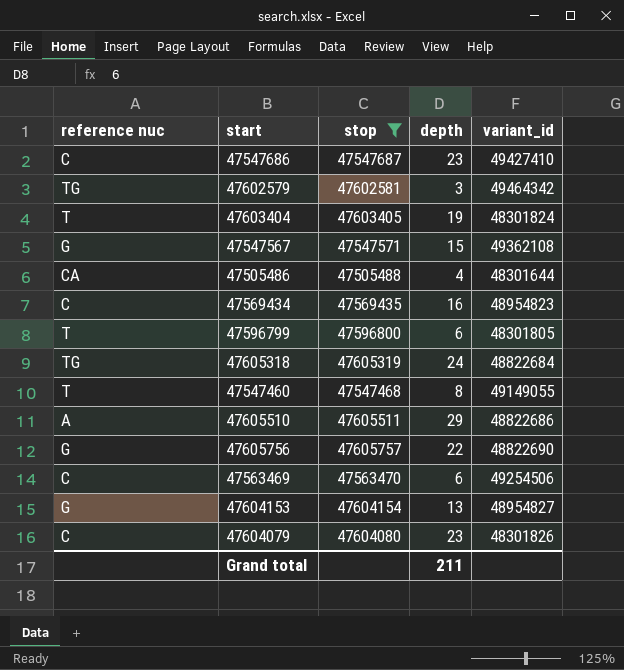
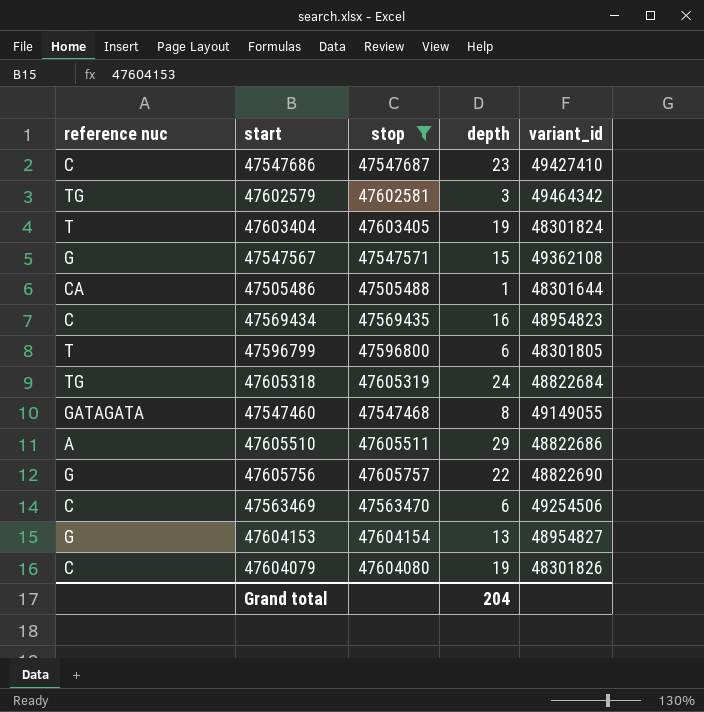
47505486 | depth: 4 -> 1
47547460 | reference nuc: T -> GATAGATA
47604079 | depth: 23 -> 19
Grand total | depth: 211 -> 204

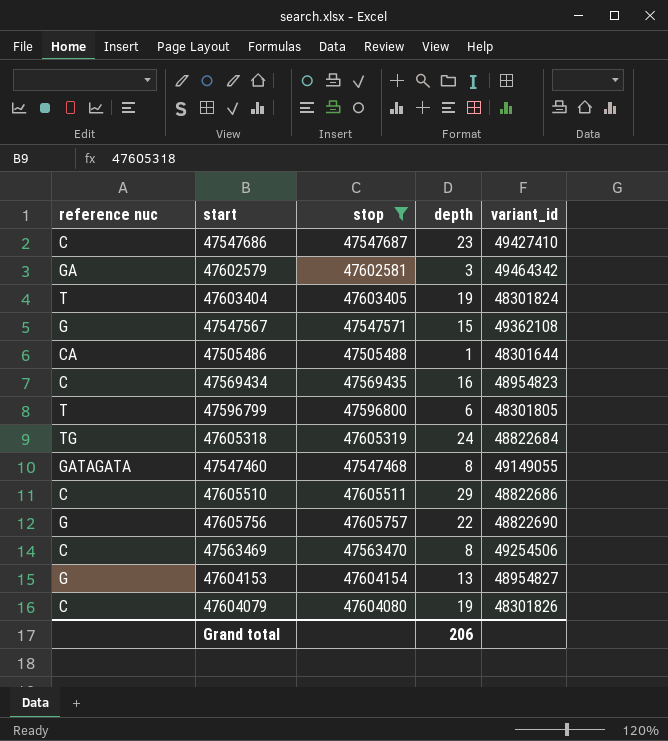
47602579 | reference nuc: TG -> GA
47605510 | reference nuc: A -> C
47563469 | depth: 6 -> 8
Grand total | depth: 204 -> 206

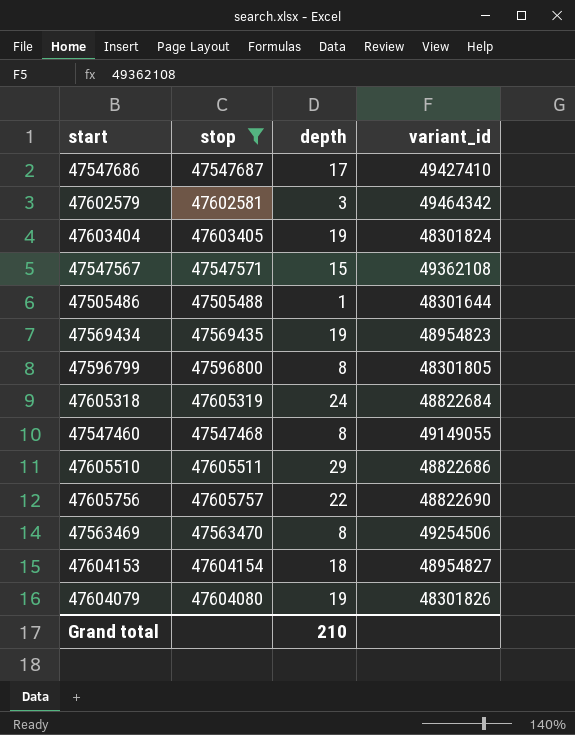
column reference nuc | position: 1 -> none
47547686 | depth: 23 -> 17
47569434 | depth: 16 -> 19
47596799 | depth: 6 -> 8
47604153 | depth: 13 -> 18
Grand total | depth: 206 -> 210

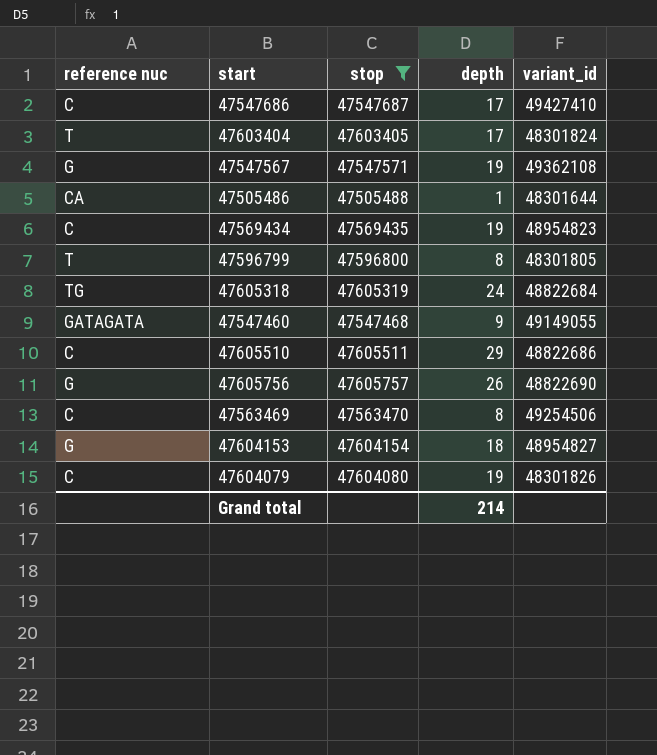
column reference nuc | position: none -> 1
row 47602579: 47602581 | 3 | 49464342 -> none
47603404 | depth: 19 -> 17
47547567 | depth: 15 -> 19
47547460 | depth: 8 -> 9
47605756 | depth: 22 -> 26
Grand total | depth: 210 -> 214

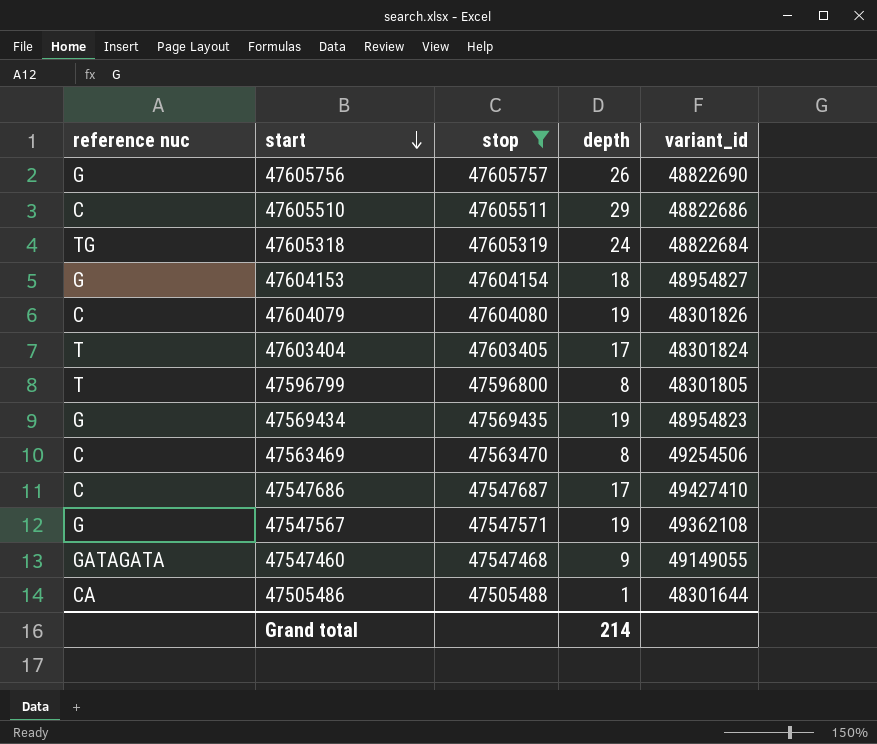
row order: none -> start descending
47569434 | reference nuc: C -> G

